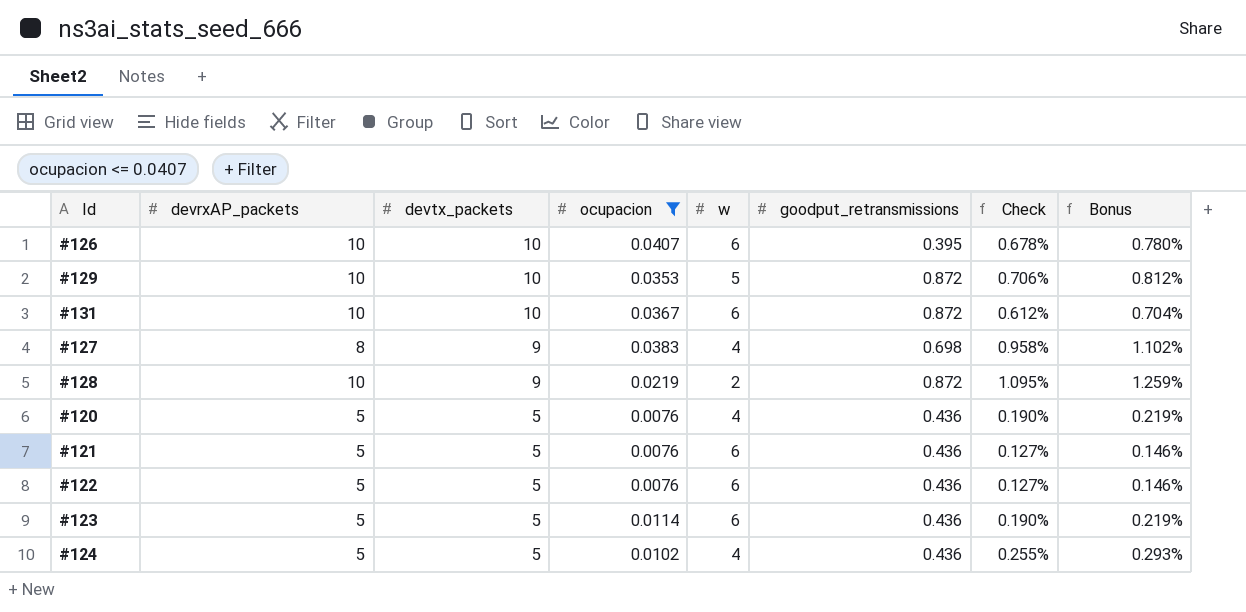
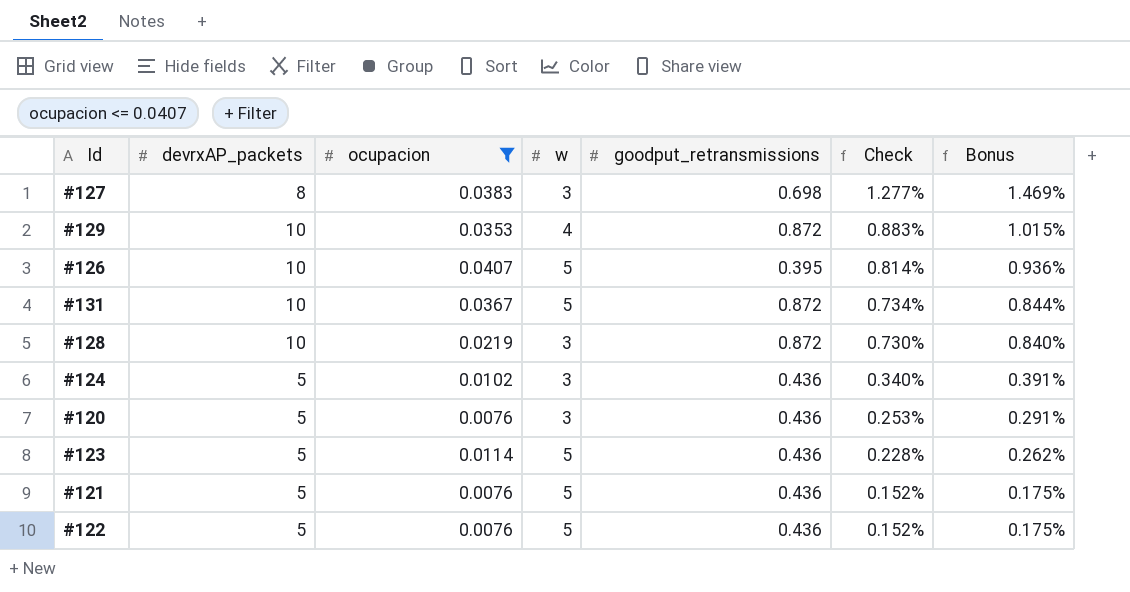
row order: devtx_packets descending -> Check descending
column devtx_packets | position: 3 -> none
#127 | w: 4 -> 3
#127 | Check: 0.958% -> 1.277%
#127 | Bonus: 1.102% -> 1.469%
#129 | w: 5 -> 4
#129 | Check: 0.706% -> 0.883%
#129 | Bonus: 0.812% -> 1.015%
#126 | w: 6 -> 5
#126 | Check: 0.678% -> 0.814%
#126 | Bonus: 0.780% -> 0.936%
#131 | w: 6 -> 5
#131 | Check: 0.612% -> 0.734%
#131 | Bonus: 0.704% -> 0.844%
#128 | w: 2 -> 3
#128 | Check: 1.095% -> 0.730%
#128 | Bonus: 1.259% -> 0.840%
#124 | w: 4 -> 3
#124 | Check: 0.255% -> 0.340%
#124 | Bonus: 0.293% -> 0.391%
#120 | w: 4 -> 3
#120 | Check: 0.190% -> 0.253%
#120 | Bonus: 0.219% -> 0.291%
#123 | w: 6 -> 5
#123 | Check: 0.190% -> 0.228%
#123 | Bonus: 0.219% -> 0.262%
#121 | w: 6 -> 5
#121 | Check: 0.127% -> 0.152%
#121 | Bonus: 0.146% -> 0.175%
#122 | w: 6 -> 5
#122 | Check: 0.127% -> 0.152%
#122 | Bonus: 0.146% -> 0.175%

